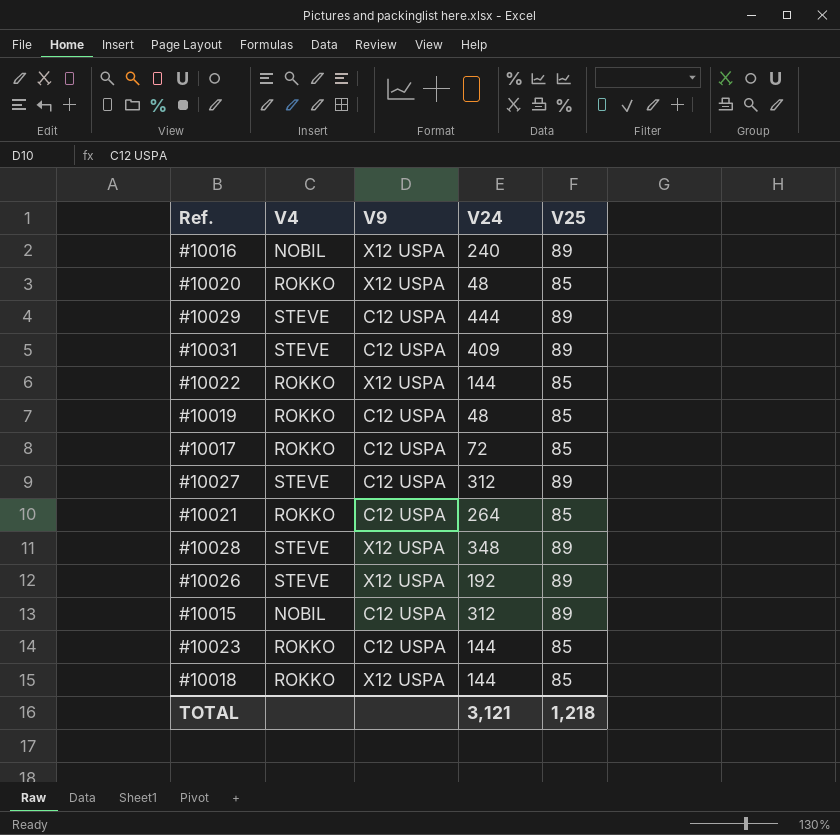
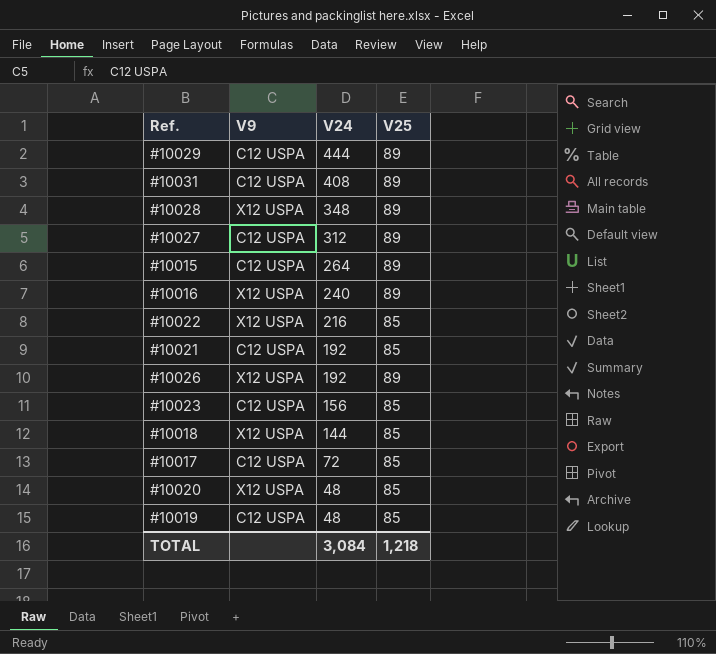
row order: none -> V24 descending
column V4 | position: 2 -> none
#10031 | V24: 409 -> 408
#10015 | V24: 312 -> 264
#10022 | V24: 144 -> 216
#10021 | V24: 264 -> 192
#10023 | V24: 144 -> 156
TOTAL | V24: 3,121 -> 3,084

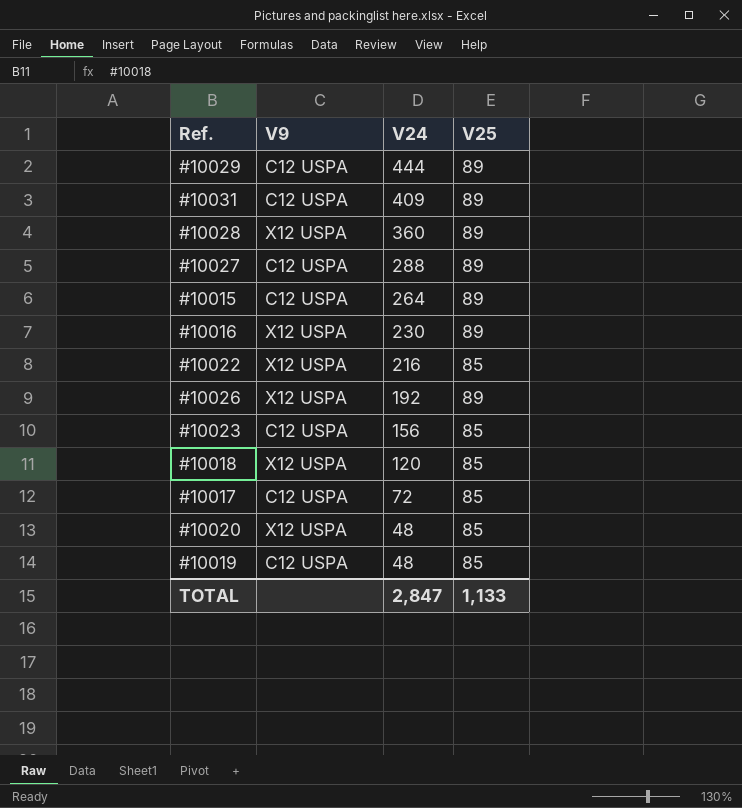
row #10021: C12 USPA | 192 | 85 -> none
#10031 | V24: 408 -> 409
#10028 | V24: 348 -> 360
#10027 | V24: 312 -> 288
#10016 | V24: 240 -> 230
#10018 | V24: 144 -> 120
TOTAL | V24: 3,084 -> 2,847
TOTAL | V25: 1,218 -> 1,133

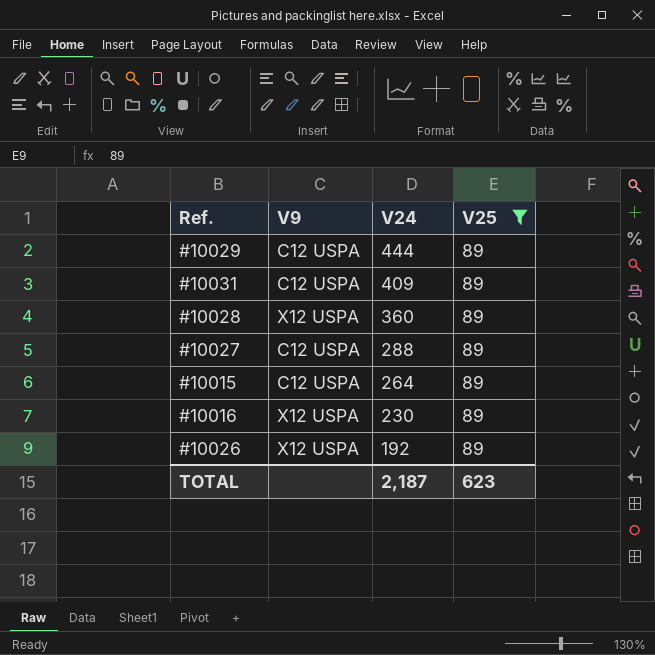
filter: none -> V25 = 89
TOTAL | V24: 2,847 -> 2,187
TOTAL | V25: 1,133 -> 623

